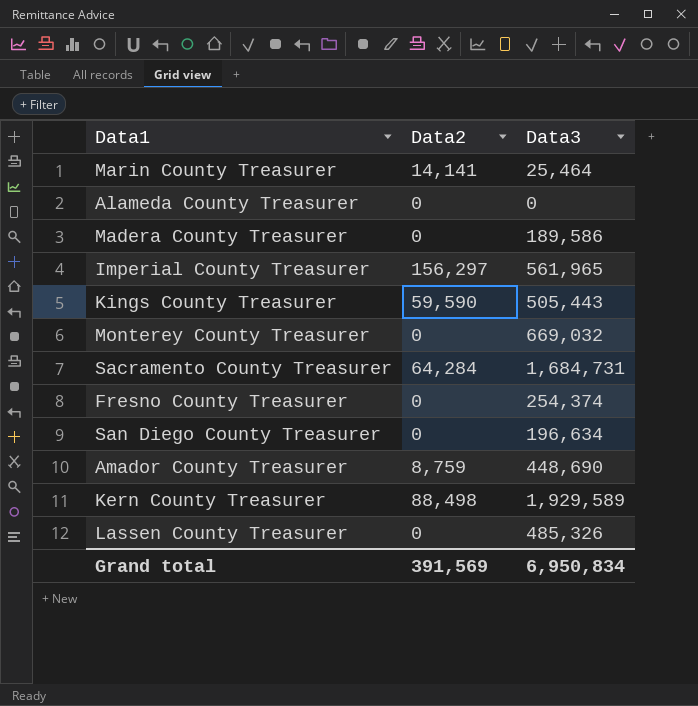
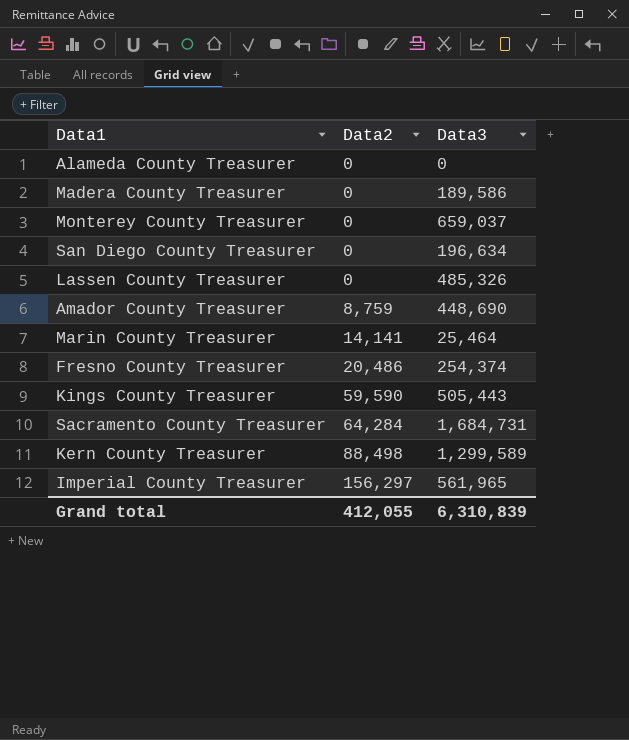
row order: none -> Data2 ascending
Monterey County Treasurer | Data3: 669,032 -> 659,037
Fresno County Treasurer | Data2: 0 -> 20,486
Kern County Treasurer | Data3: 1,929,589 -> 1,299,589
Grand total | Data2: 391,569 -> 412,055
Grand total | Data3: 6,950,834 -> 6,310,839

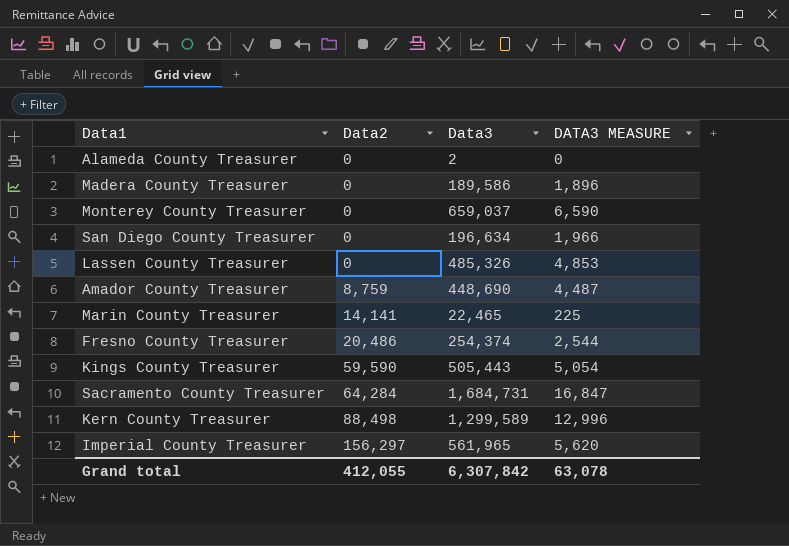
column DATA3 MEASURE | formula: none -> [Data3] * 0.01
Alameda County Treasurer | Data3: 0 -> 2
Marin County Treasurer | Data3: 25,464 -> 22,465
Grand total | Data3: 6,310,839 -> 6,307,842

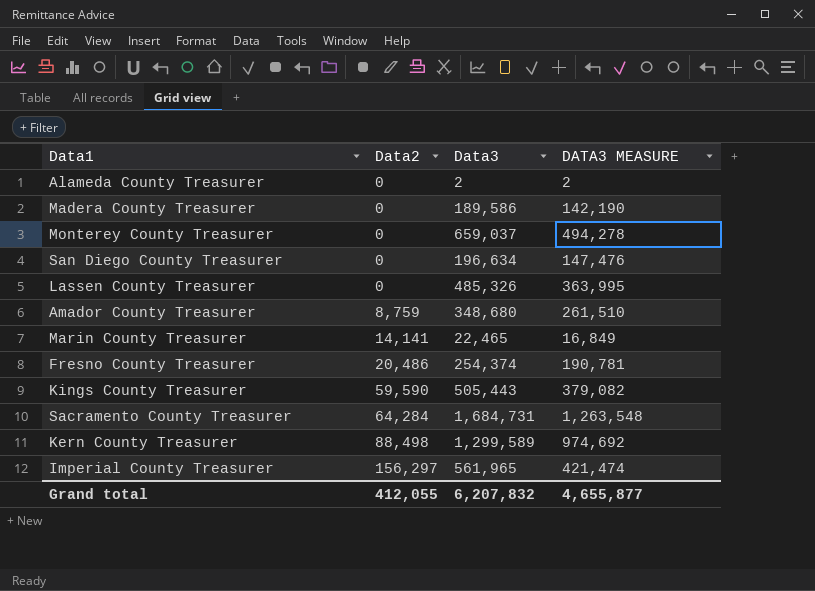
column DATA3 MEASURE | formula: [Data3] * 0.01 -> [Data3] * 0.75
Amador County Treasurer | Data3: 448,690 -> 348,680
Grand total | Data3: 6,307,842 -> 6,207,832
Grand total | DATA3 MEASURE: 63,078 -> 4,655,877

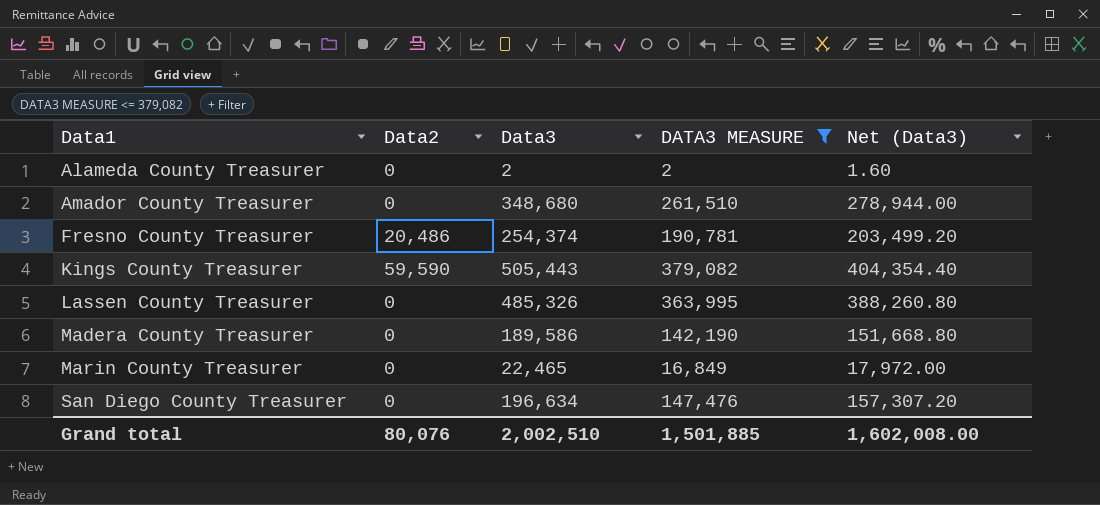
filter: none -> DATA3 MEASURE <= 379,082
row order: Data2 ascending -> Data1 ascending
column Net (Data3) | formula: none -> [Data3] * 0.8
Amador County Treasurer | Data2: 8,759 -> 0
Marin County Treasurer | Data2: 14,141 -> 0
Grand total | Data2: 412,055 -> 80,076
Grand total | Data3: 6,207,832 -> 2,002,510
Grand total | DATA3 MEASURE: 4,655,877 -> 1,501,885

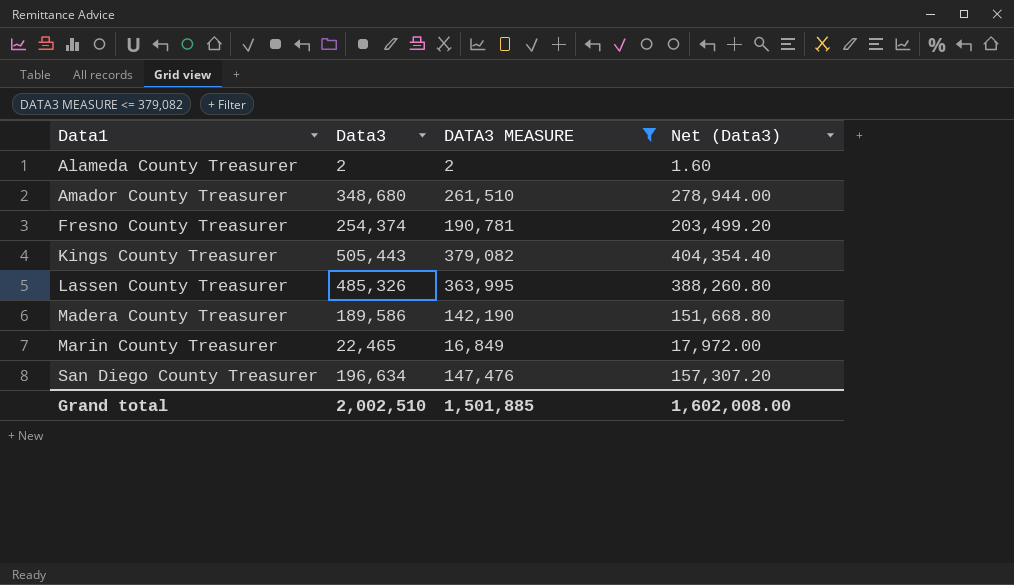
column Data2 | position: 2 -> none

